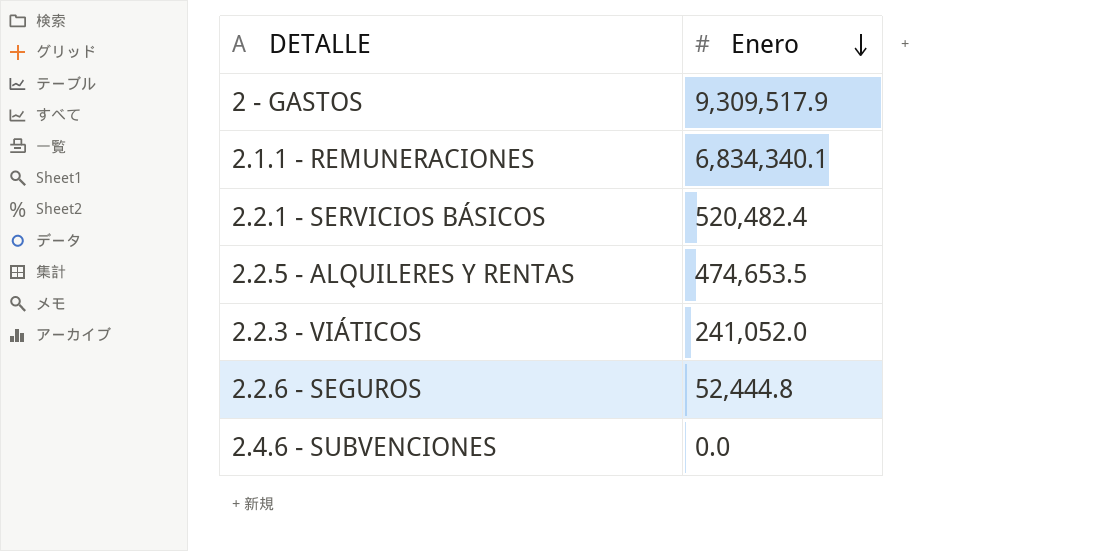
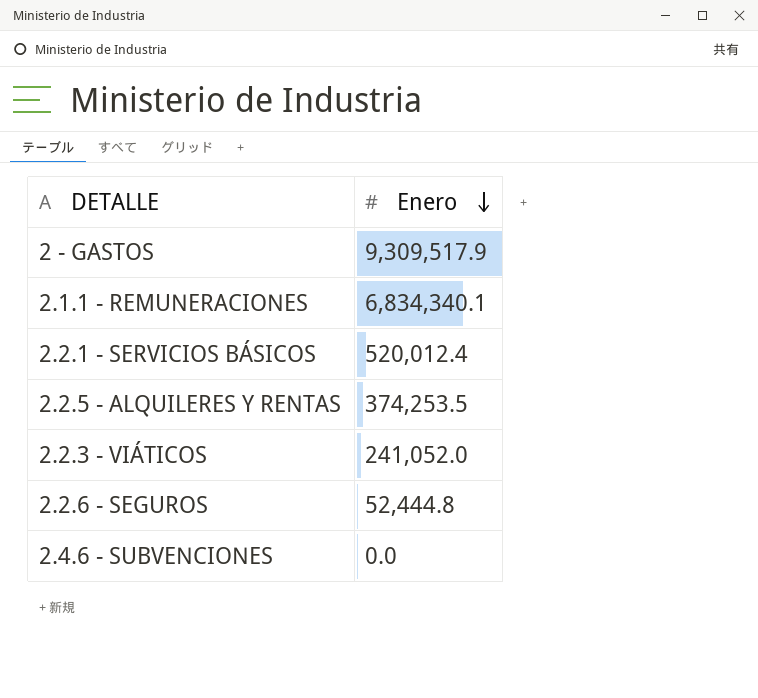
2.2.1 - SERVICIOS BÁSICOS | Enero: 520,482.4 -> 520,012.4
2.2.5 - ALQUILERES Y RENTAS | Enero: 474,653.5 -> 374,253.5

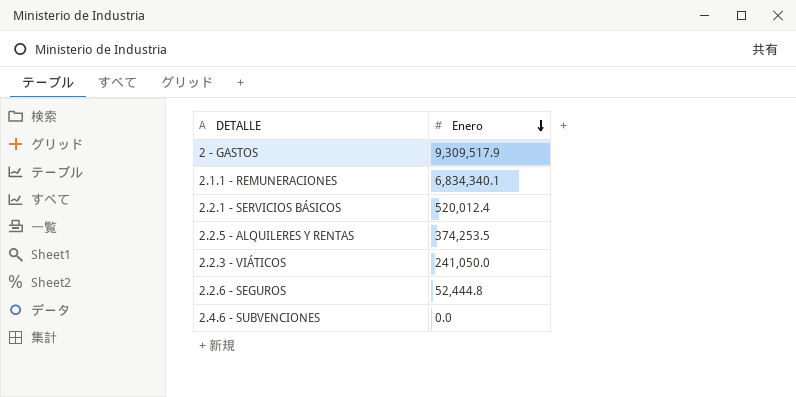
2.2.3 - VIÁTICOS | Enero: 241,052.0 -> 241,050.0

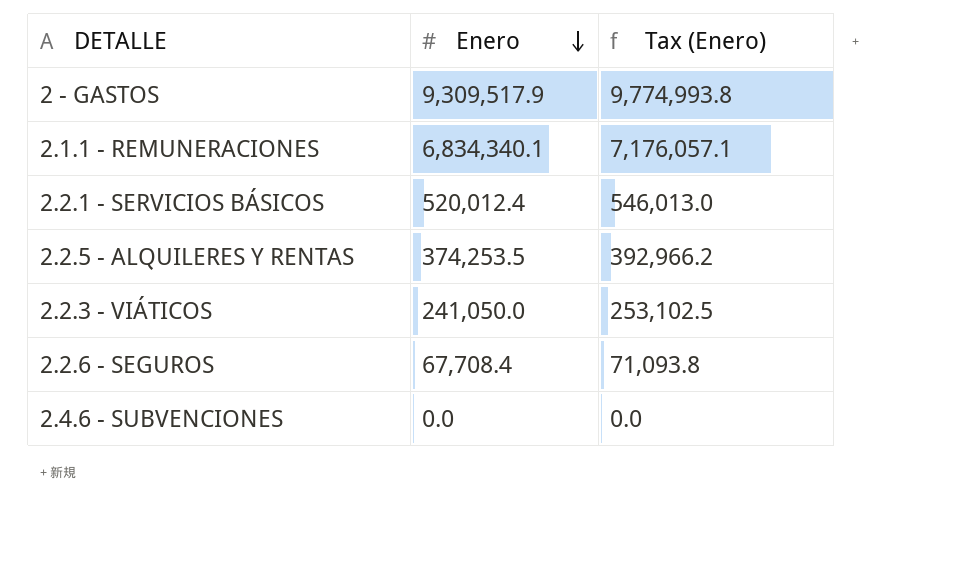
column Tax (Enero) | formula: none -> [Enero] * 1.05
2.2.6 - SEGUROS | Enero: 52,444.8 -> 67,708.4

